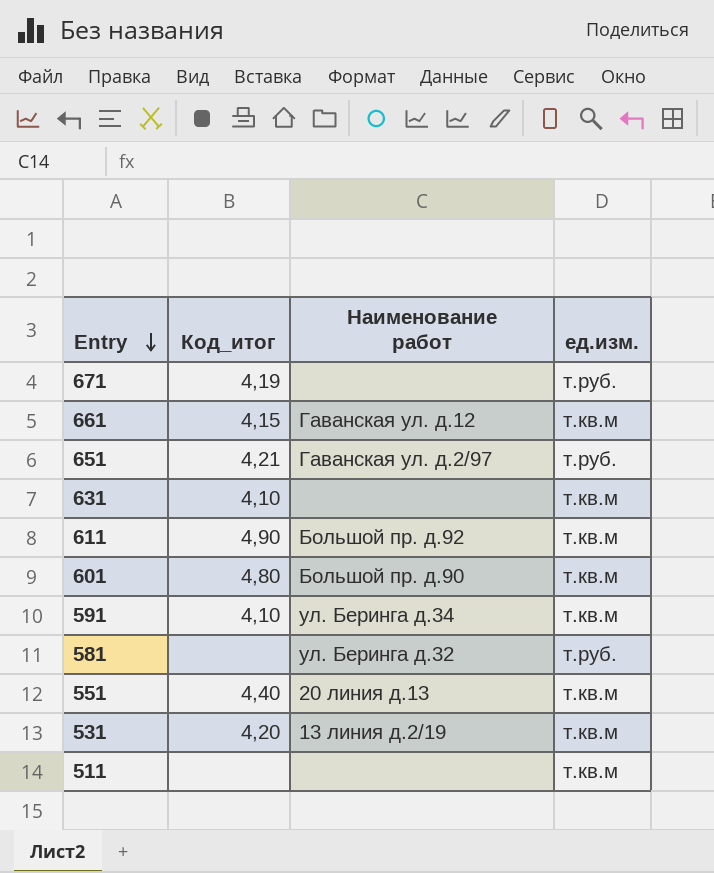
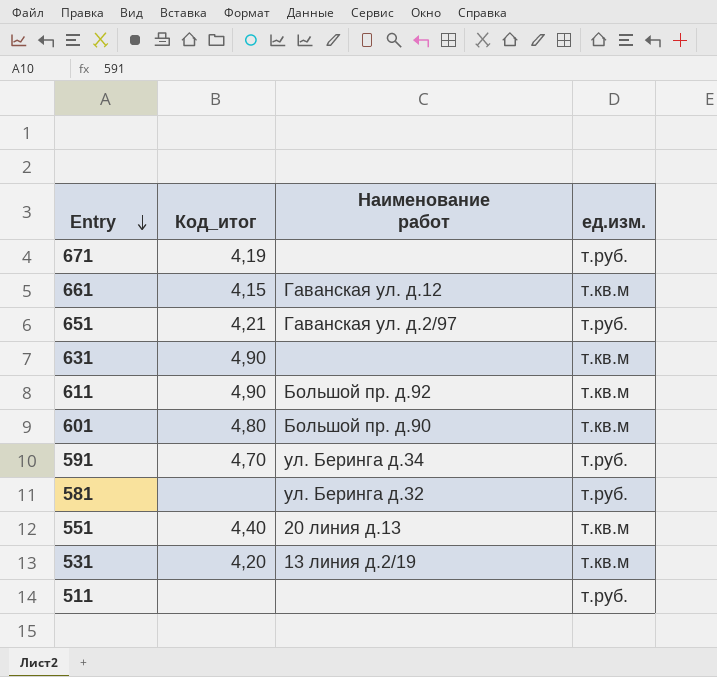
631 | Код_итог: 4,10 -> 4,90
591 | Код_итог: 4,10 -> 4,70
591 | ед.изм.: т.кв.м -> т.руб.
511 | ед.изм.: т.кв.м -> т.руб.

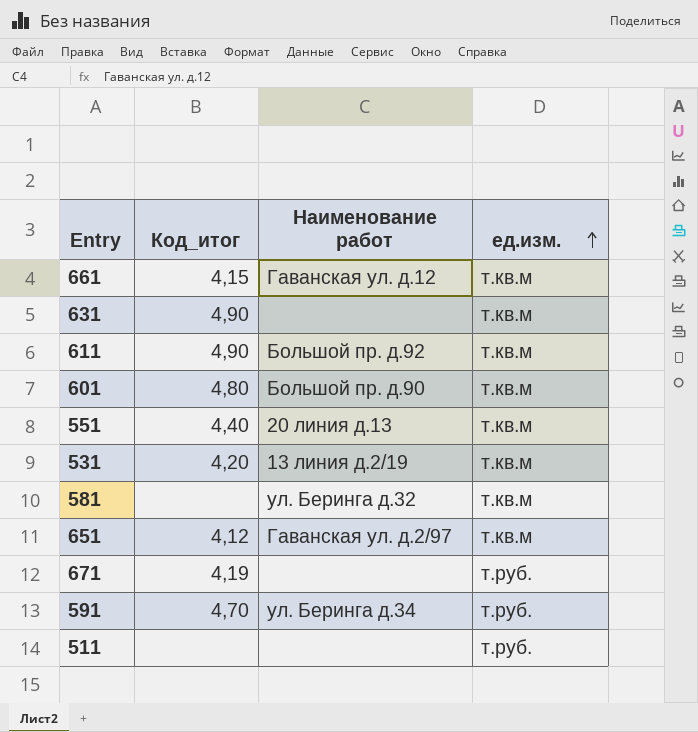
row order: Entry descending -> ед.изм. ascending
581 | ед.изм.: т.руб. -> т.кв.м
651 | Код_итог: 4,21 -> 4,12
651 | ед.изм.: т.руб. -> т.кв.м

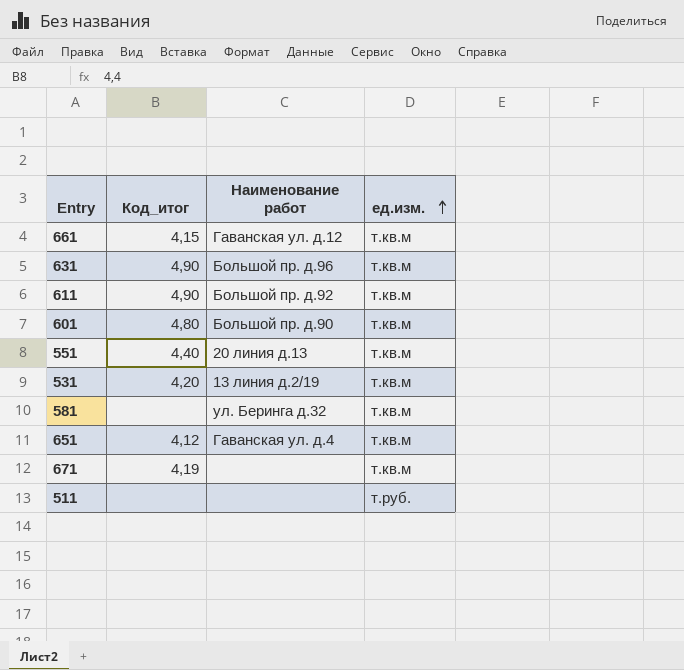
row 591: 4,70 | ул. Беринга д.34 | т.руб. -> none
631 | Наименование работ: none -> Большой пр. д.96
651 | Наименование работ: Гаванская ул. д.2/97 -> Гаванская ул. д.4
671 | ед.изм.: т.руб. -> т.кв.м

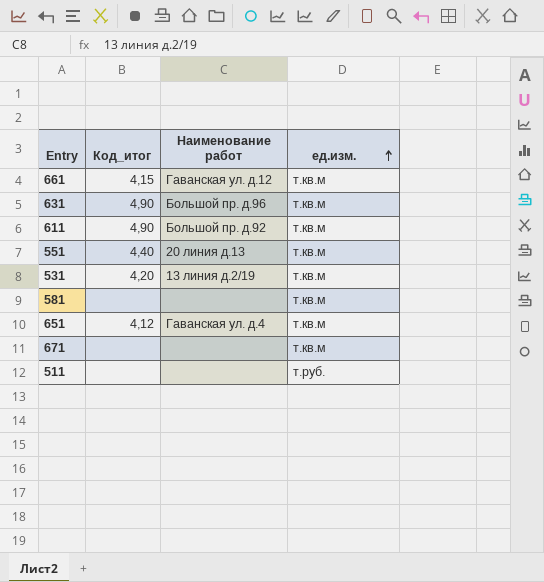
row 601: 4,80 | Большой пр. д.90 | т.кв.м -> none
581 | Наименование работ: ул. Беринга д.32 -> none
671 | Код_итог: 4,19 -> none

